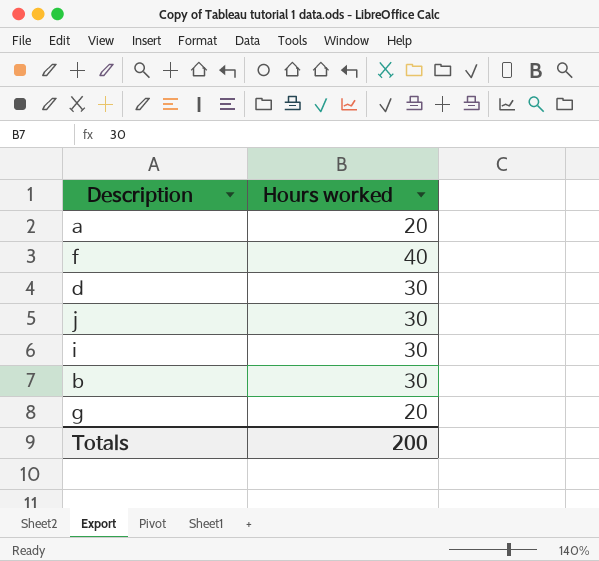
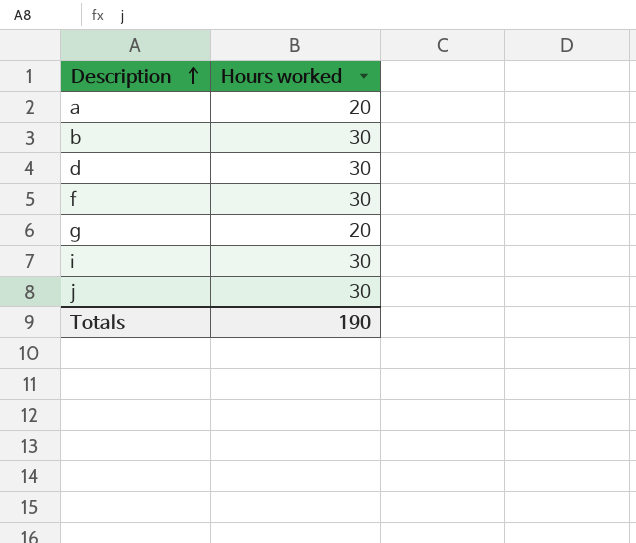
row order: none -> Description ascending
f | Hours worked: 40 -> 30
Totals | Hours worked: 200 -> 190

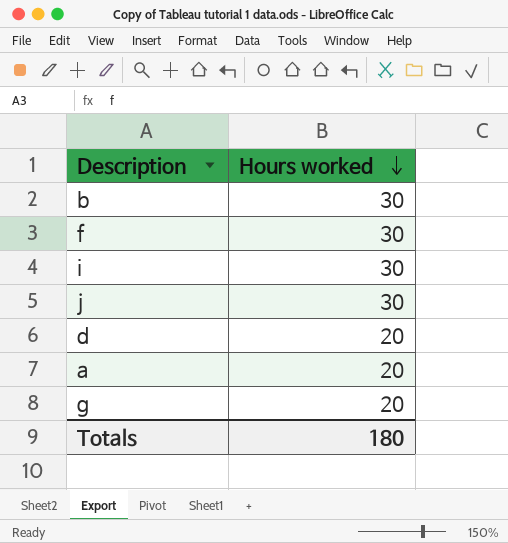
row order: Description ascending -> Hours worked descending
d | Hours worked: 30 -> 20
Totals | Hours worked: 190 -> 180

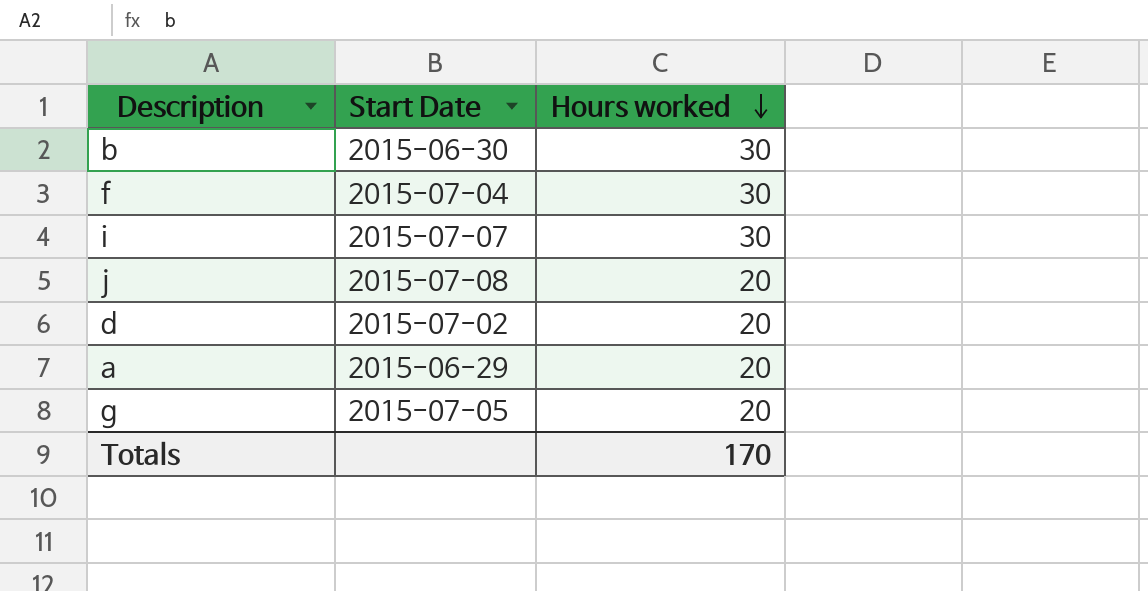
column Start Date | position: none -> 2
j | Hours worked: 30 -> 20
Totals | Hours worked: 180 -> 170

